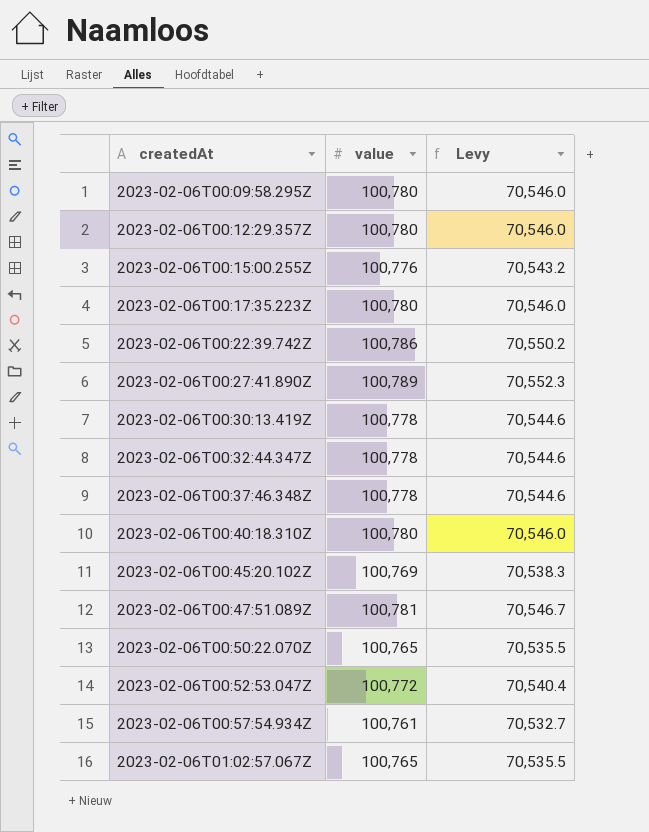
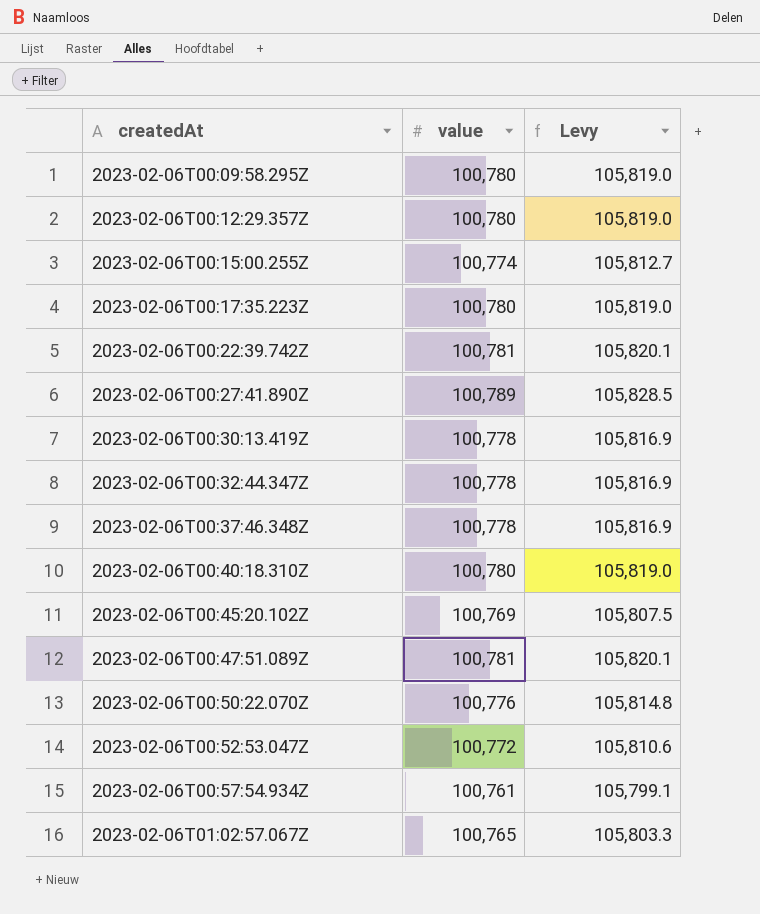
column Levy | formula: [value] * 0.7 -> [value] * 1.05
2023-02-06T00:15:00.255Z | value: 100,776 -> 100,774
2023-02-06T00:22:39.742Z | value: 100,786 -> 100,781
2023-02-06T00:50:22.070Z | value: 100,765 -> 100,776

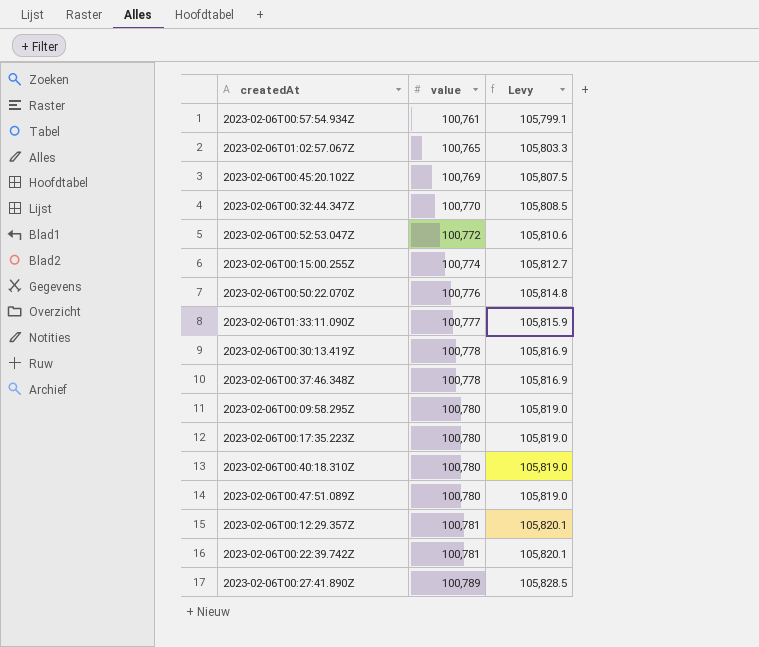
row order: createdAt ascending -> value ascending
2023-02-06T00:32:44.347Z | value: 100,778 -> 100,770
2023-02-06T00:32:44.347Z | Levy: 105,816.9 -> 105,808.5
row 2023-02-06T01:33:11.090Z: none -> 100,777 | 105,815.9
2023-02-06T00:47:51.089Z | value: 100,781 -> 100,780
2023-02-06T00:47:51.089Z | Levy: 105,820.1 -> 105,819.0
2023-02-06T00:12:29.357Z | value: 100,780 -> 100,781
2023-02-06T00:12:29.357Z | Levy: 105,819.0 -> 105,820.1

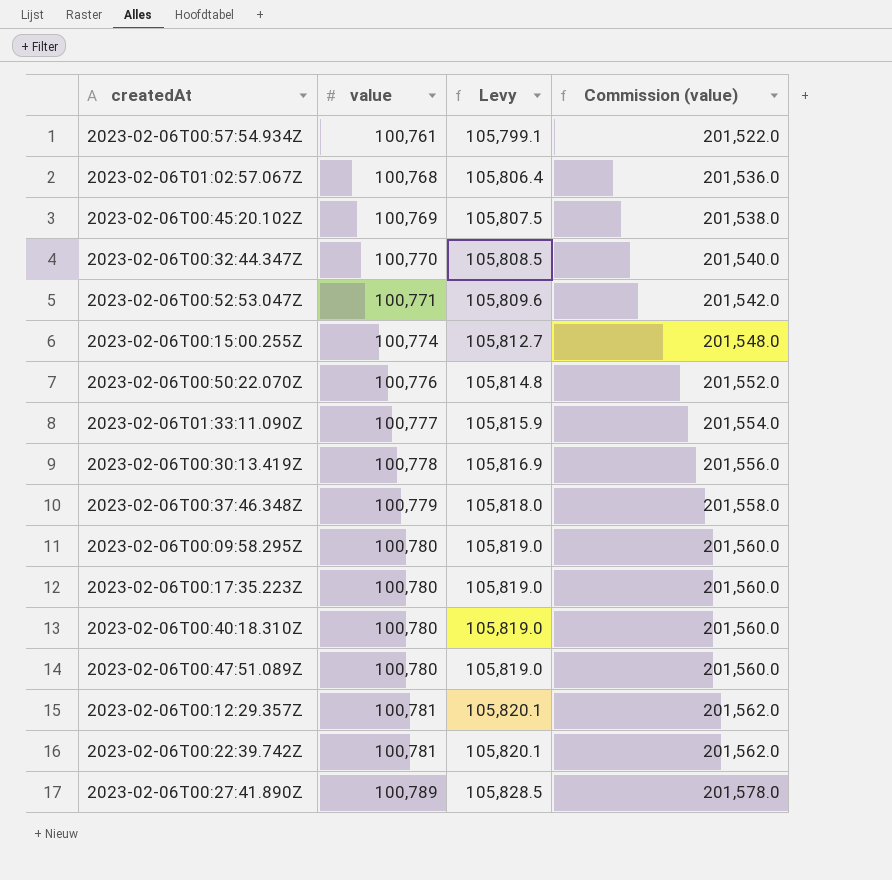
column Commission (value) | formula: none -> [value] * 2
2023-02-06T01:02:57.067Z | value: 100,765 -> 100,768
2023-02-06T01:02:57.067Z | Levy: 105,803.3 -> 105,806.4
2023-02-06T00:52:53.047Z | value: 100,772 -> 100,771
2023-02-06T00:52:53.047Z | Levy: 105,810.6 -> 105,809.6
2023-02-06T00:37:46.348Z | value: 100,778 -> 100,779
2023-02-06T00:37:46.348Z | Levy: 105,816.9 -> 105,818.0

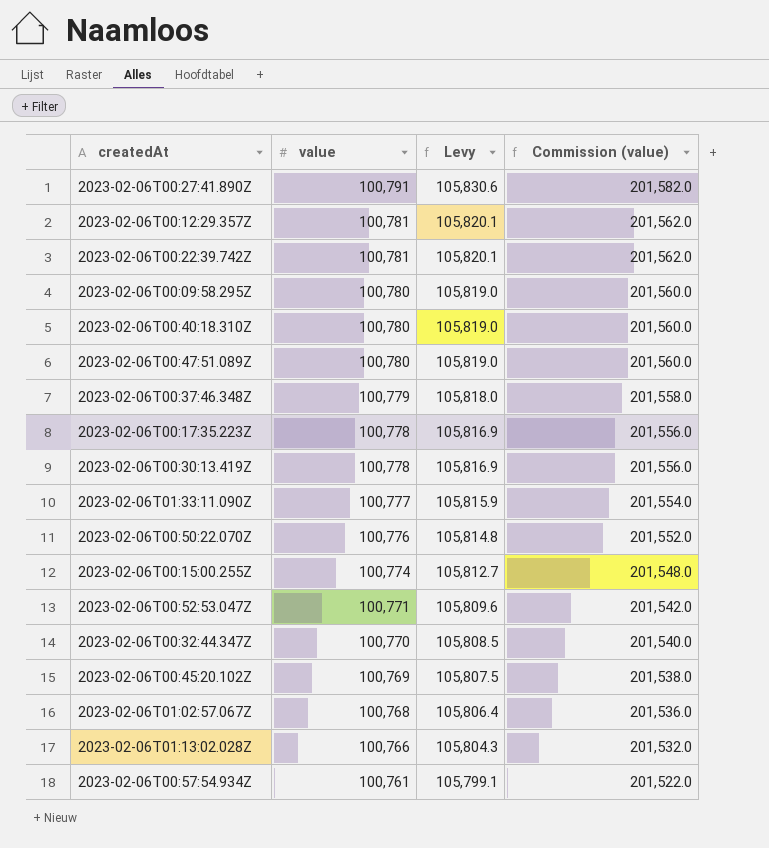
row order: value ascending -> value descending
2023-02-06T00:27:41.890Z | value: 100,789 -> 100,791
2023-02-06T00:27:41.890Z | Levy: 105,828.5 -> 105,830.6
2023-02-06T00:27:41.890Z | Commission (value): 201,578.0 -> 201,582.0
2023-02-06T00:17:35.223Z | value: 100,780 -> 100,778
2023-02-06T00:17:35.223Z | Levy: 105,819.0 -> 105,816.9
2023-02-06T00:17:35.223Z | Commission (value): 201,560.0 -> 201,556.0
row 2023-02-06T01:13:02.028Z: none -> 100,766 | 105,804.3 | 201,532.0

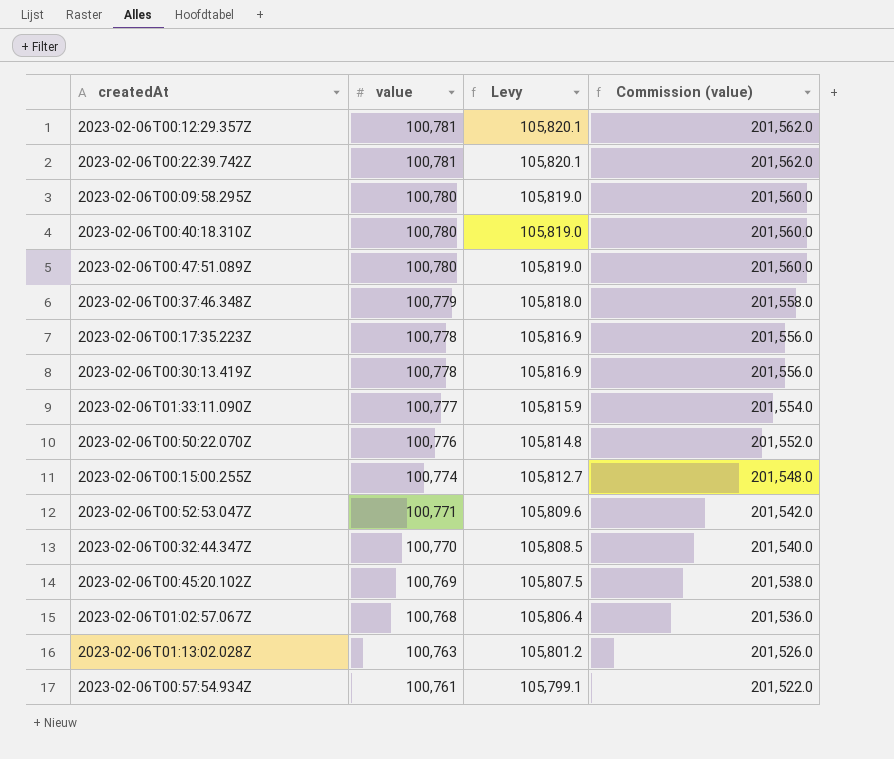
row 2023-02-06T00:27:41.890Z: 100,791 | 105,830.6 | 201,582.0 -> none
2023-02-06T01:13:02.028Z | value: 100,766 -> 100,763
2023-02-06T01:13:02.028Z | Levy: 105,804.3 -> 105,801.2
2023-02-06T01:13:02.028Z | Commission (value): 201,532.0 -> 201,526.0

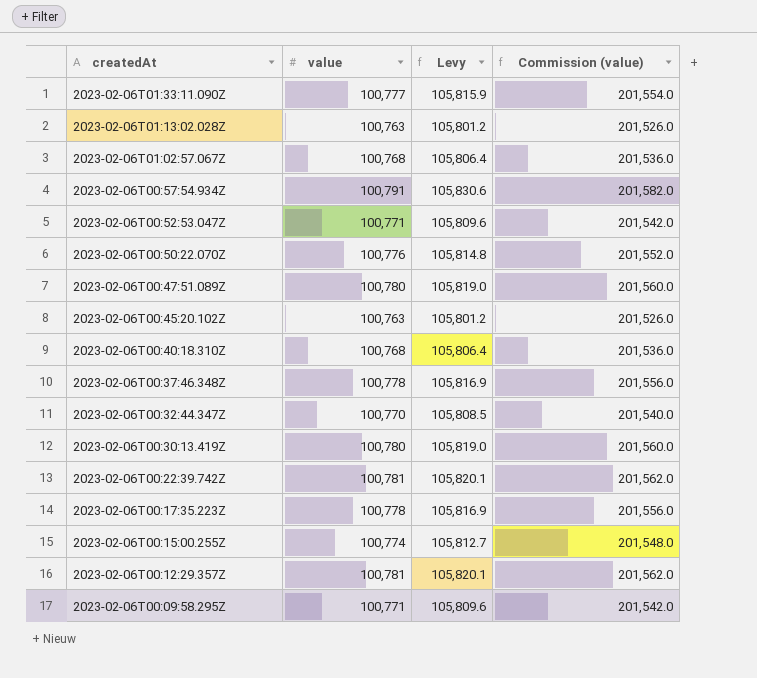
row order: value descending -> createdAt descending
2023-02-06T00:57:54.934Z | value: 100,761 -> 100,791
2023-02-06T00:57:54.934Z | Levy: 105,799.1 -> 105,830.6
2023-02-06T00:57:54.934Z | Commission (value): 201,522.0 -> 201,582.0
2023-02-06T00:45:20.102Z | value: 100,769 -> 100,763
2023-02-06T00:45:20.102Z | Levy: 105,807.5 -> 105,801.2
2023-02-06T00:45:20.102Z | Commission (value): 201,538.0 -> 201,526.0
2023-02-06T00:40:18.310Z | value: 100,780 -> 100,768
2023-02-06T00:40:18.310Z | Levy: 105,819.0 -> 105,806.4
2023-02-06T00:40:18.310Z | Commission (value): 201,560.0 -> 201,536.0
2023-02-06T00:37:46.348Z | value: 100,779 -> 100,778
2023-02-06T00:37:46.348Z | Levy: 105,818.0 -> 105,816.9
2023-02-06T00:37:46.348Z | Commission (value): 201,558.0 -> 201,556.0
2023-02-06T00:30:13.419Z | value: 100,778 -> 100,780
2023-02-06T00:30:13.419Z | Levy: 105,816.9 -> 105,819.0
2023-02-06T00:30:13.419Z | Commission (value): 201,556.0 -> 201,560.0
2023-02-06T00:09:58.295Z | value: 100,780 -> 100,771
2023-02-06T00:09:58.295Z | Levy: 105,819.0 -> 105,809.6
2023-02-06T00:09:58.295Z | Commission (value): 201,560.0 -> 201,542.0

